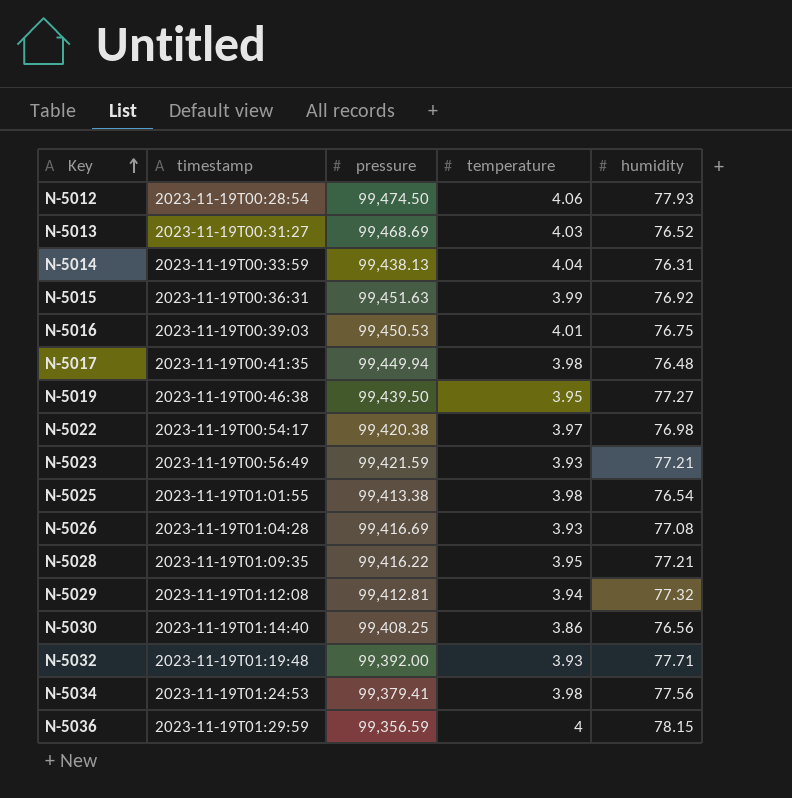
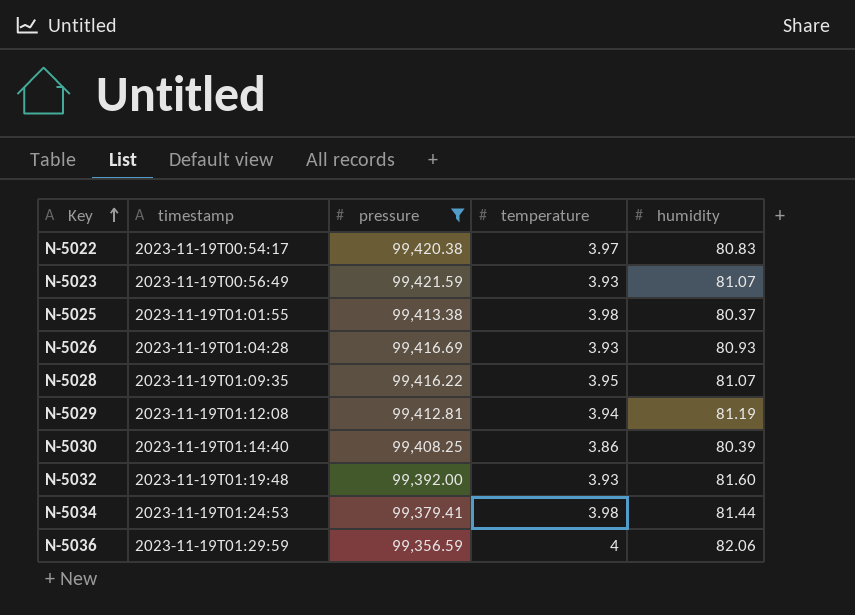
filter: none -> pressure <= 99,421.59
N-5022 | humidity: 76.98 -> 80.83
N-5023 | humidity: 77.21 -> 81.07
N-5025 | humidity: 76.54 -> 80.37
N-5026 | humidity: 77.08 -> 80.93
N-5028 | humidity: 77.21 -> 81.07
N-5029 | humidity: 77.32 -> 81.19
N-5030 | humidity: 76.56 -> 80.39
N-5032 | humidity: 77.71 -> 81.60
N-5034 | humidity: 77.56 -> 81.44
N-5036 | humidity: 78.15 -> 82.06

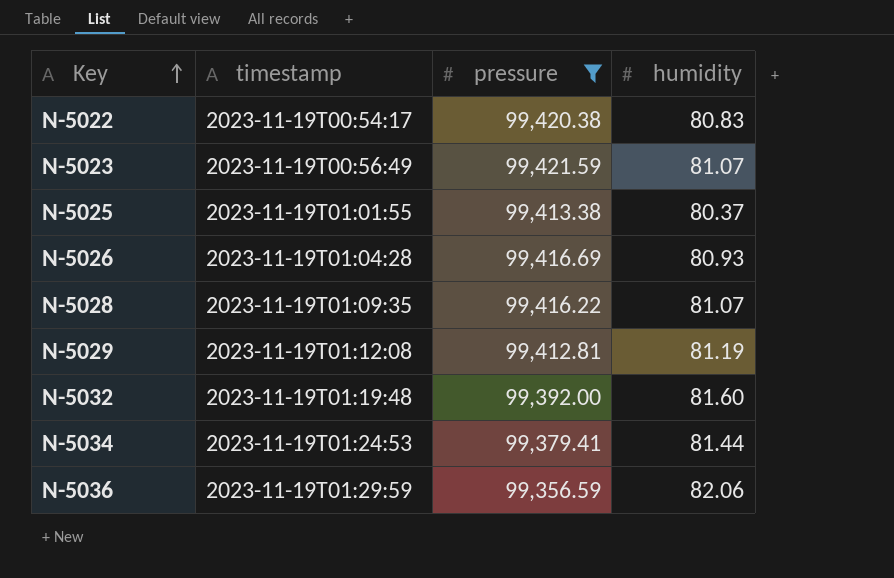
column temperature | position: 4 -> none
row N-5030: 2023-11-19T01:14:40 | 99,408.25 | 3.86 | 80.39 -> none

